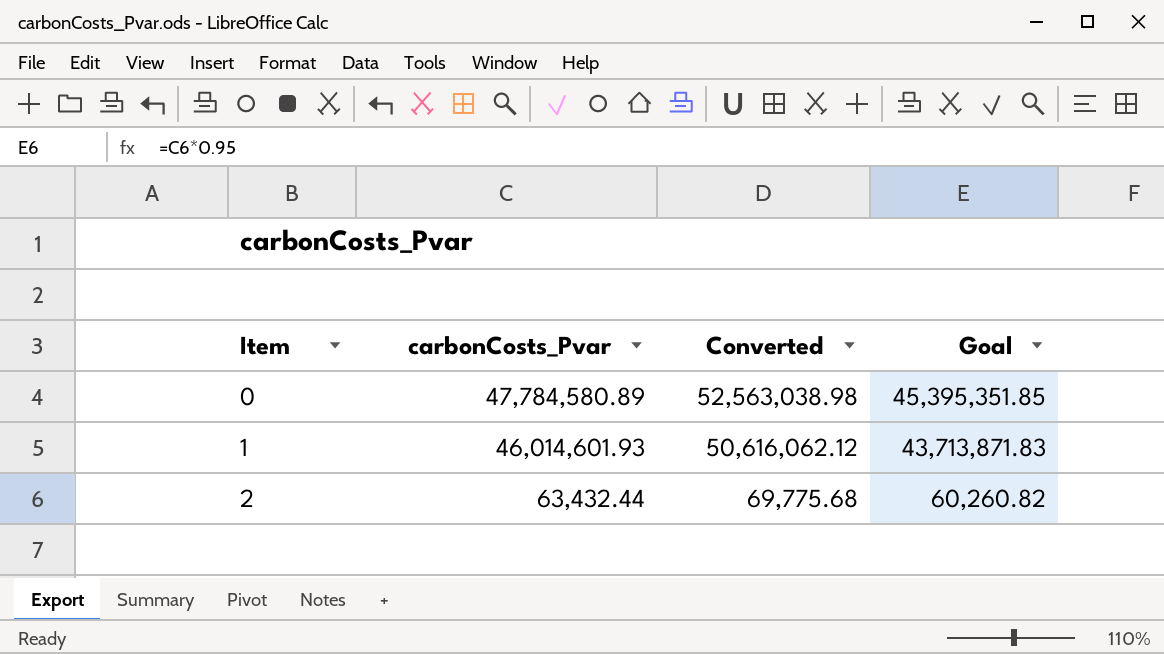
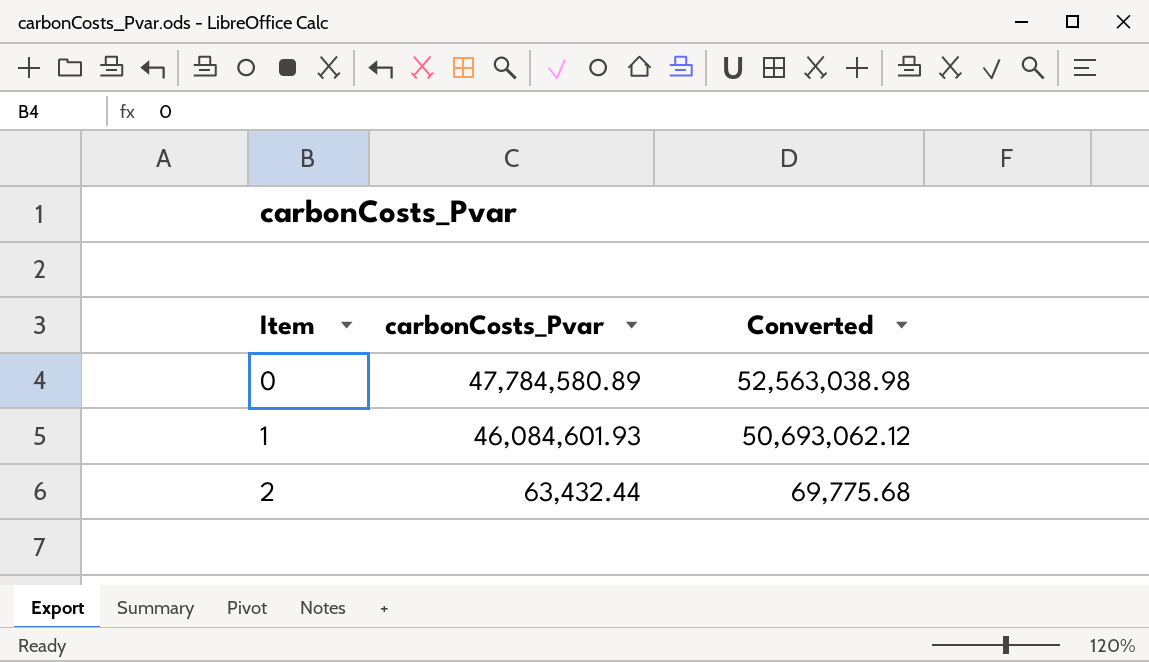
column Goal | formula: [carbonCosts_Pvar] * 0.95 -> none
1 | carbonCosts_Pvar: 46,014,601.93 -> 46,084,601.93
1 | Converted: 50,616,062.12 -> 50,693,062.12

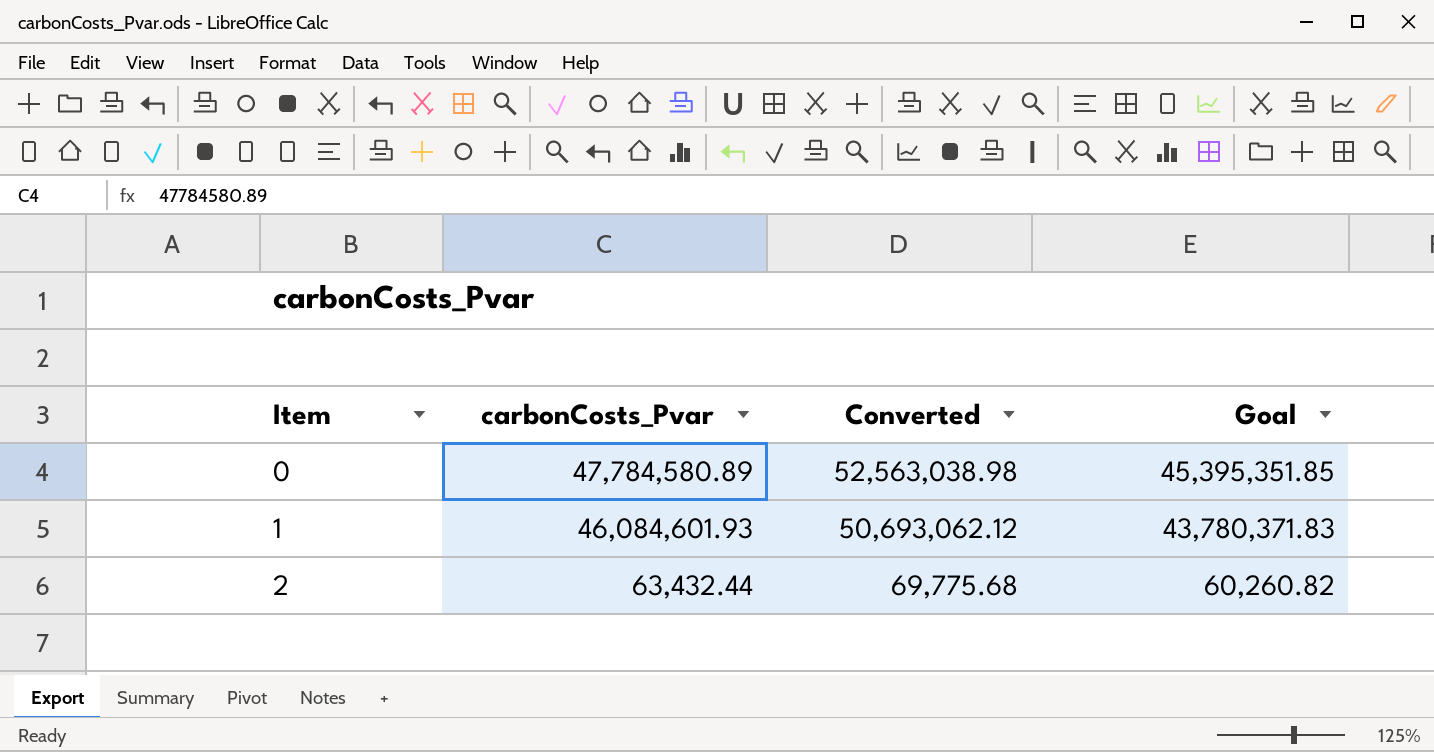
column Goal | formula: none -> [carbonCosts_Pvar] * 0.95

